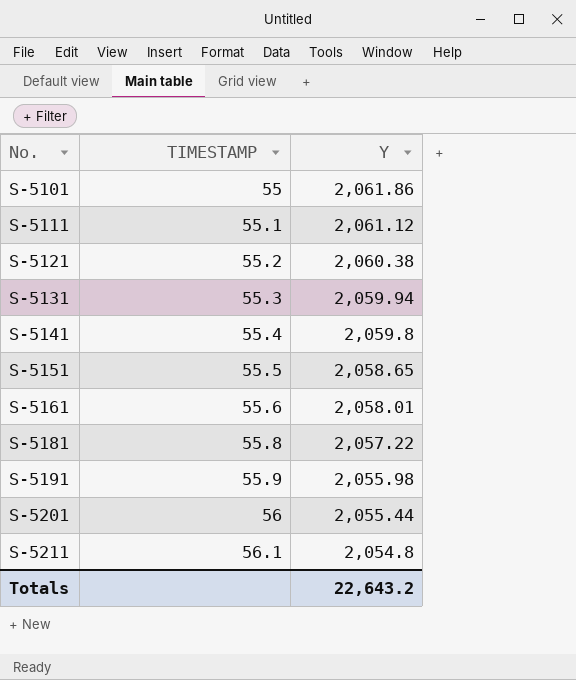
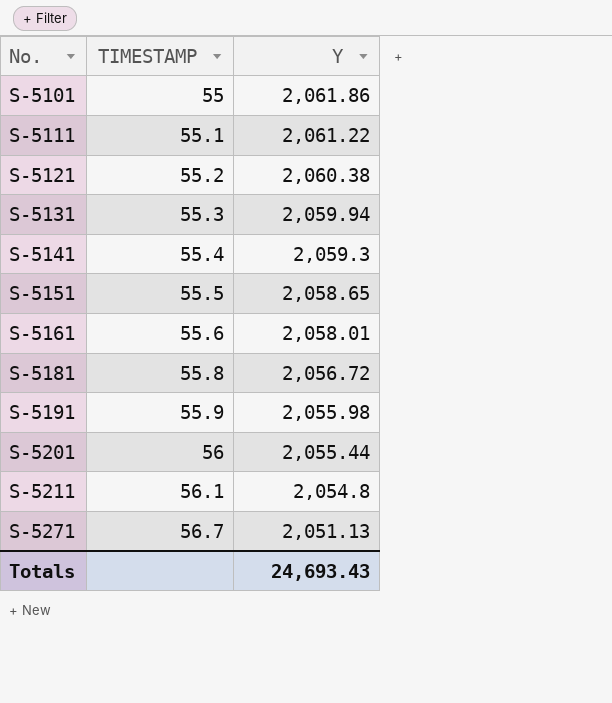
S-5111 | Y: 2,061.12 -> 2,061.22
S-5141 | Y: 2,059.8 -> 2,059.3
S-5181 | Y: 2,057.22 -> 2,056.72
row S-5271: none -> 56.7 | 2,051.13
Totals | Y: 22,643.2 -> 24,693.43

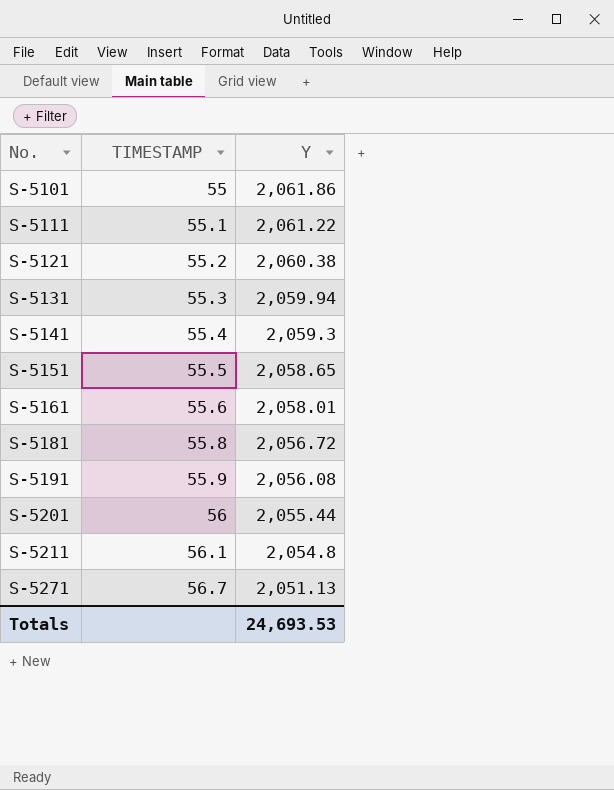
S-5191 | Y: 2,055.98 -> 2,056.08
Totals | Y: 24,693.43 -> 24,693.53

